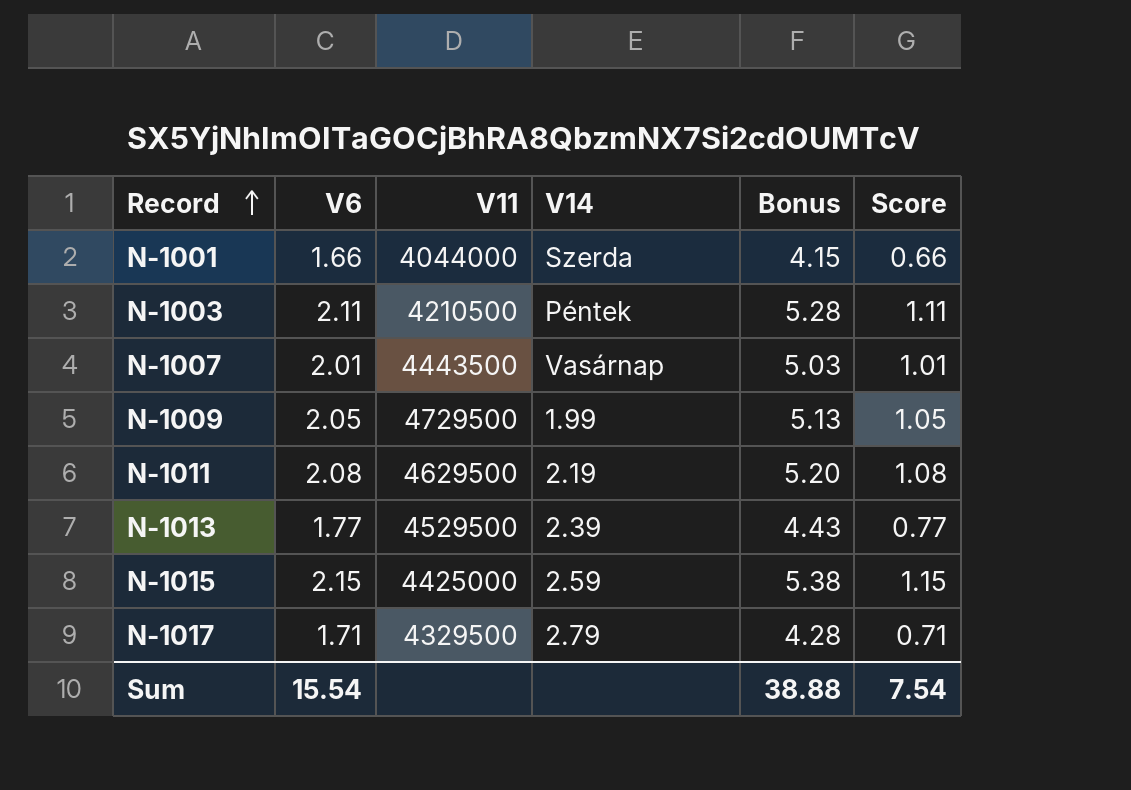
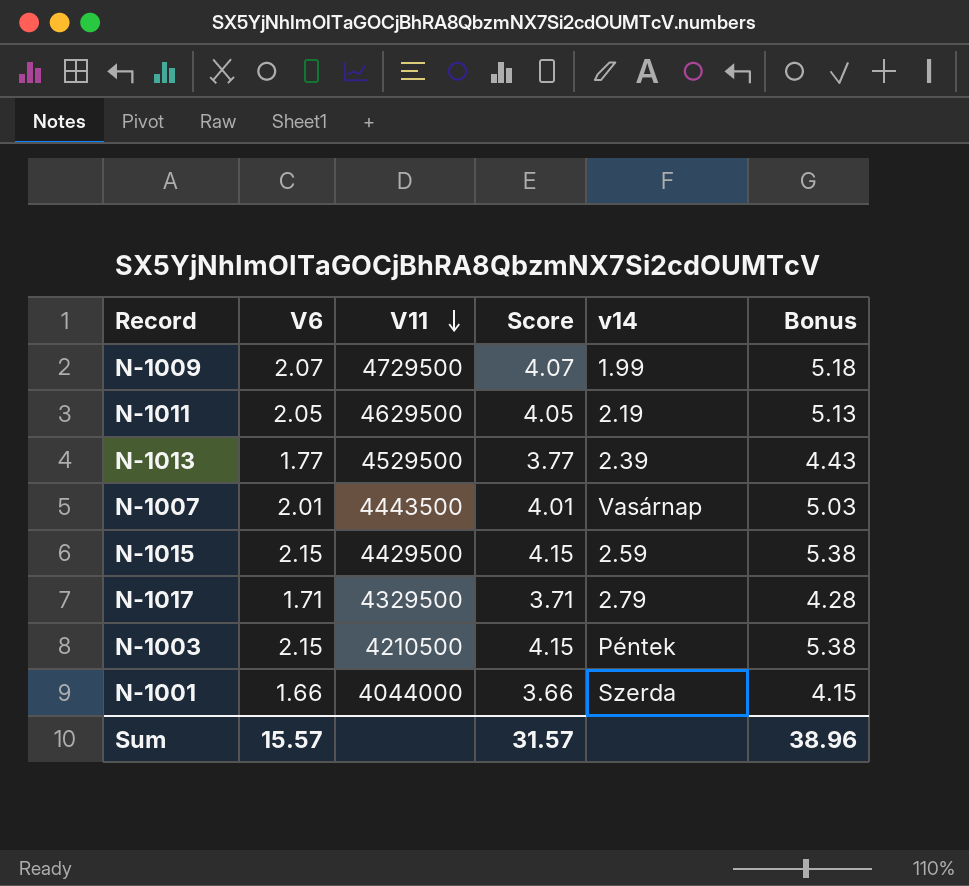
row order: Record ascending -> V11 descending
column Score | formula: [V6] - 1 -> [V6] + 2
column Score | position: 6 -> 4
column name: V14 -> v14
N-1009 | V6: 2.05 -> 2.07
N-1009 | Bonus: 5.13 -> 5.18
N-1011 | V6: 2.08 -> 2.05
N-1011 | Bonus: 5.20 -> 5.13
N-1015 | V11: 4425000 -> 4429500
N-1003 | V6: 2.11 -> 2.15
N-1003 | Bonus: 5.28 -> 5.38
Sum | V6: 15.54 -> 15.57
Sum | Score: 7.54 -> 31.57
Sum | Bonus: 38.88 -> 38.96

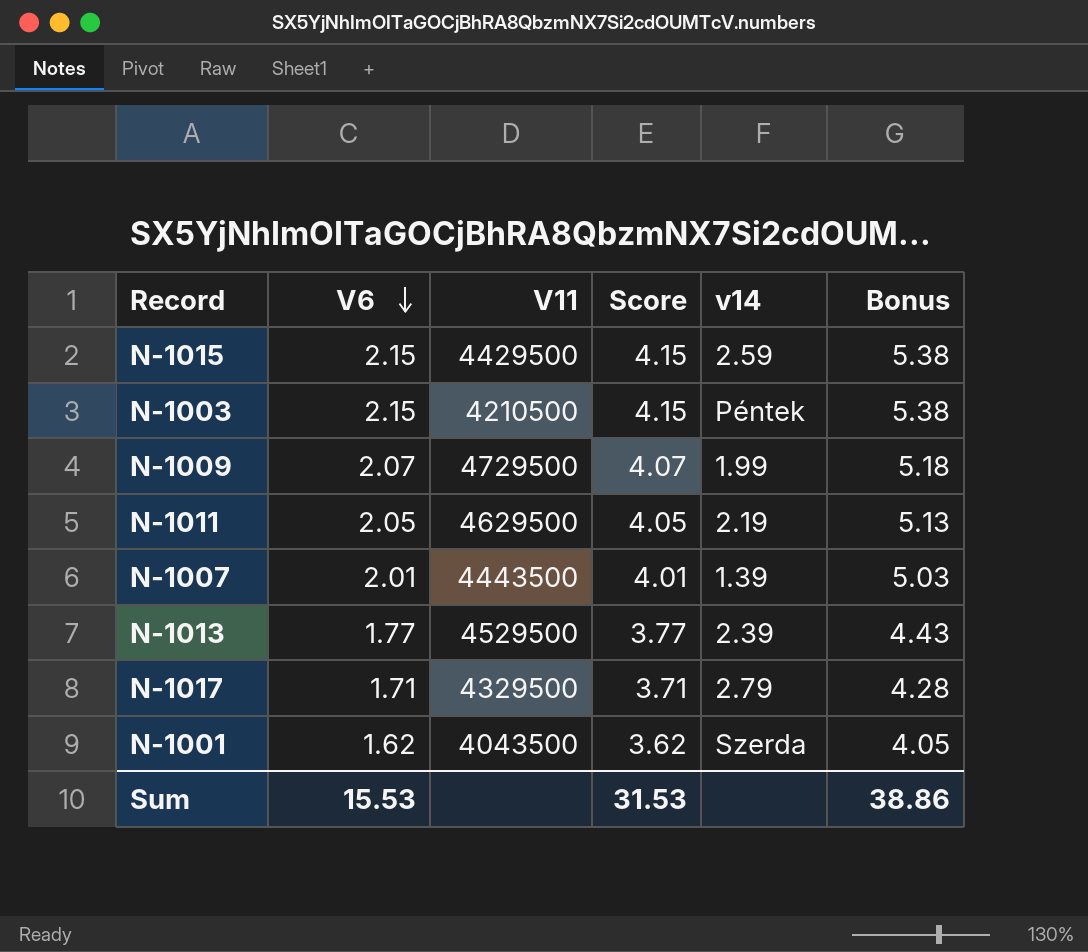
row order: V11 descending -> V6 descending
N-1007 | v14: Vasárnap -> 1.39
N-1001 | V6: 1.66 -> 1.62
N-1001 | V11: 4044000 -> 4043500
N-1001 | Score: 3.66 -> 3.62
N-1001 | Bonus: 4.15 -> 4.05
Sum | V6: 15.57 -> 15.53
Sum | Score: 31.57 -> 31.53
Sum | Bonus: 38.96 -> 38.86

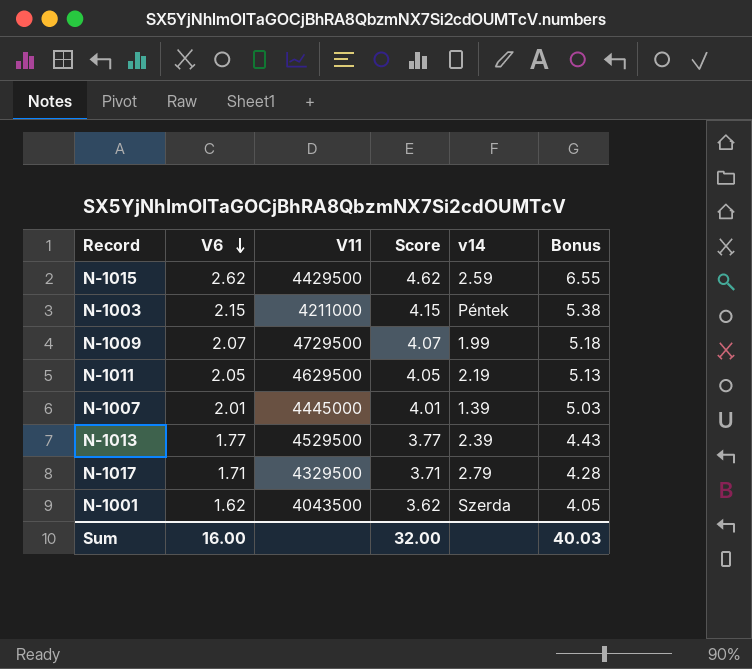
N-1015 | V6: 2.15 -> 2.62
N-1015 | Score: 4.15 -> 4.62
N-1015 | Bonus: 5.38 -> 6.55
N-1003 | V11: 4210500 -> 4211000
N-1007 | V11: 4443500 -> 4445000
Sum | V6: 15.53 -> 16.00
Sum | Score: 31.53 -> 32.00
Sum | Bonus: 38.86 -> 40.03

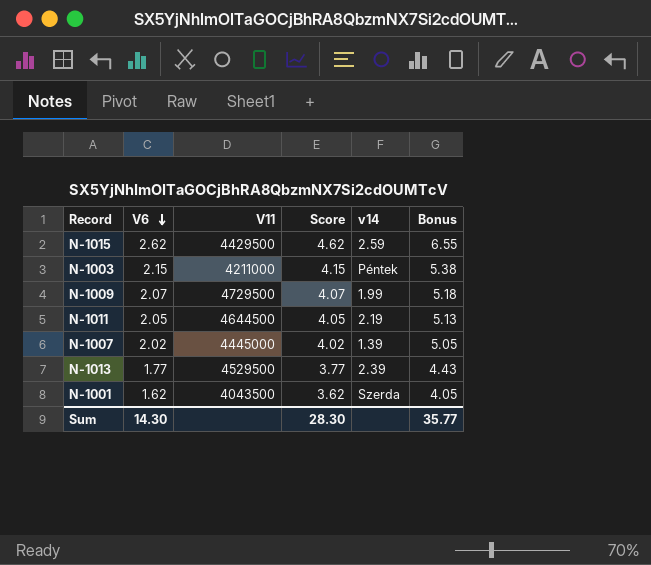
row N-1017: 1.71 | 4329500 | 3.71 | 2.79 | 4.28 -> none
N-1011 | V11: 4629500 -> 4644500
N-1007 | V6: 2.01 -> 2.02
N-1007 | Score: 4.01 -> 4.02
N-1007 | Bonus: 5.03 -> 5.05
Sum | V6: 16.00 -> 14.30
Sum | Score: 32.00 -> 28.30
Sum | Bonus: 40.03 -> 35.77

